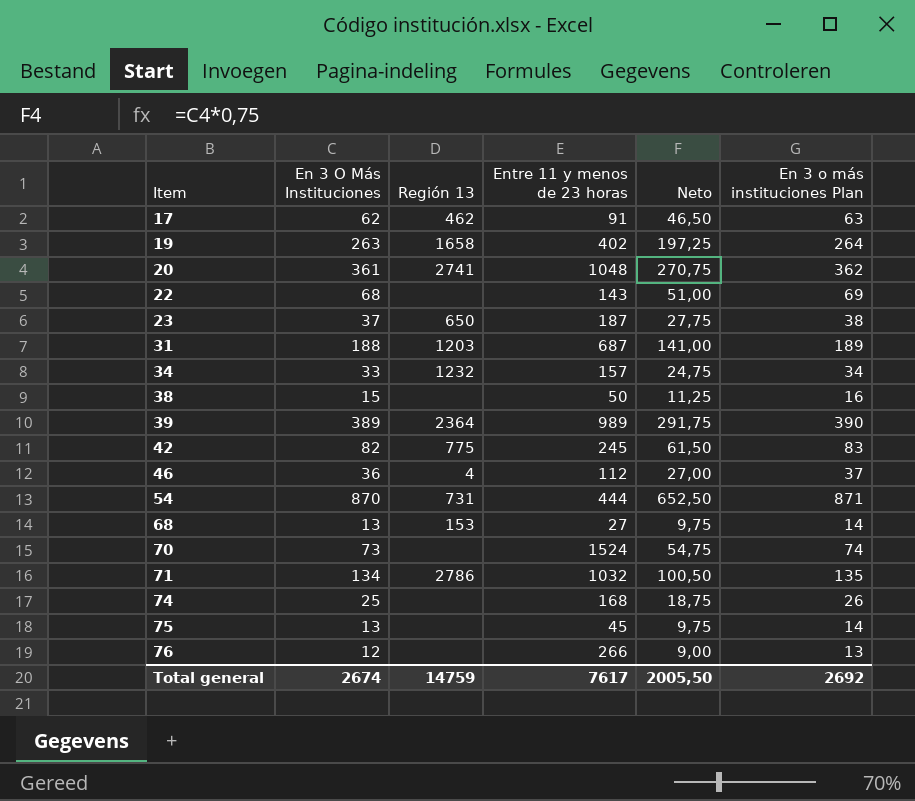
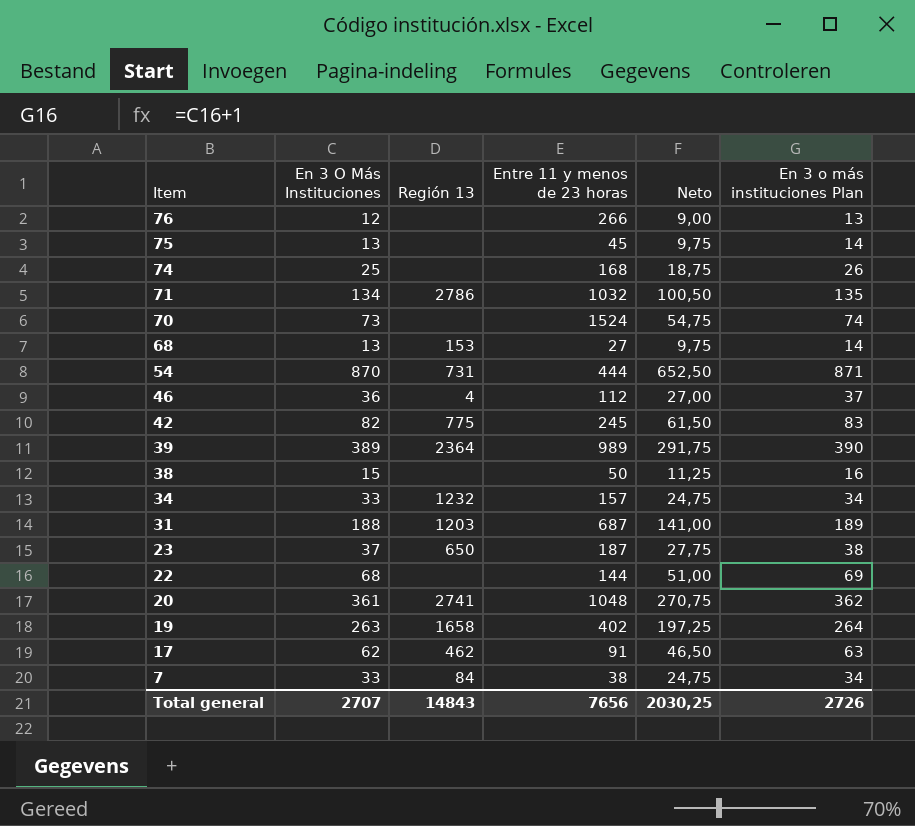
row order: Item ascending -> Item descending
22 | Entre 11 y menos de 23 horas: 143 -> 144
row 7: none -> 33 | 84 | 38 | 24,75 | 34
Total general | En 3 O Más Instituciones: 2674 -> 2707
Total general | Región 13: 14759 -> 14843
Total general | Entre 11 y menos de 23 horas: 7617 -> 7656
Total general | Neto: 2005,50 -> 2030,25
Total general | En 3 o más instituciones Plan: 2692 -> 2726

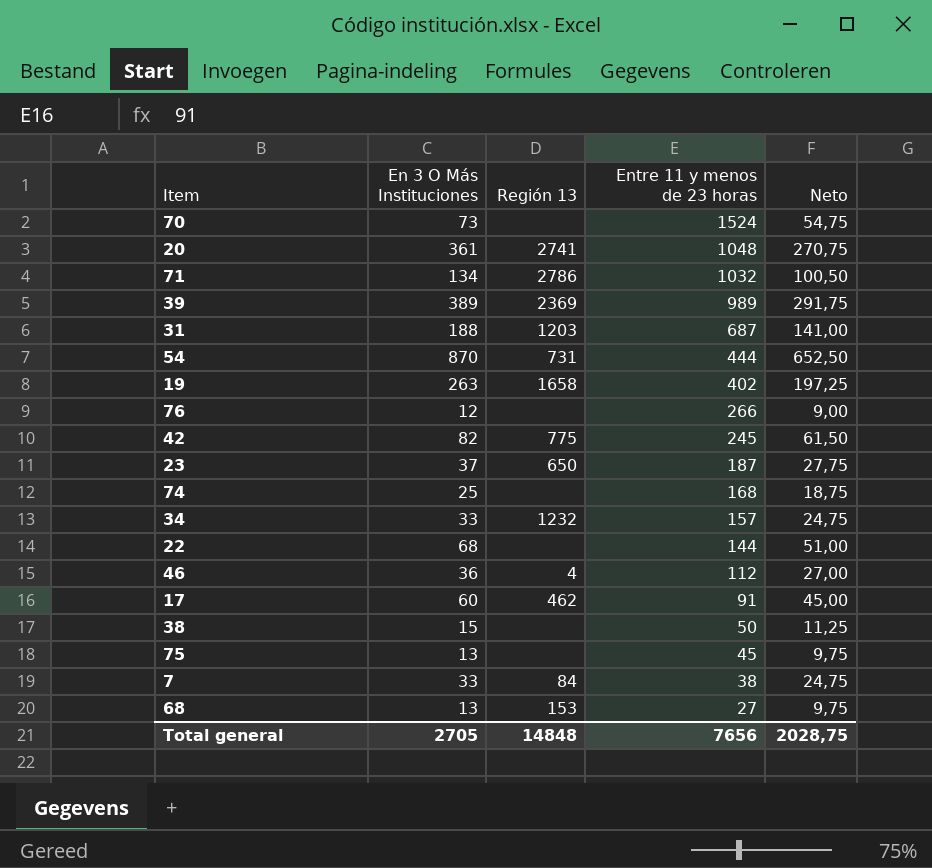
row order: Item descending -> Entre 11 y menos de 23 horas descending
column En 3 o más instituciones Plan | formula: [En 3 O Más Instituciones] + 1 -> none
39 | Región 13: 2364 -> 2369
17 | En 3 O Más Instituciones: 62 -> 60
17 | Neto: 46,50 -> 45,00
Total general | En 3 O Más Instituciones: 2707 -> 2705
Total general | Región 13: 14843 -> 14848
Total general | Neto: 2030,25 -> 2028,75

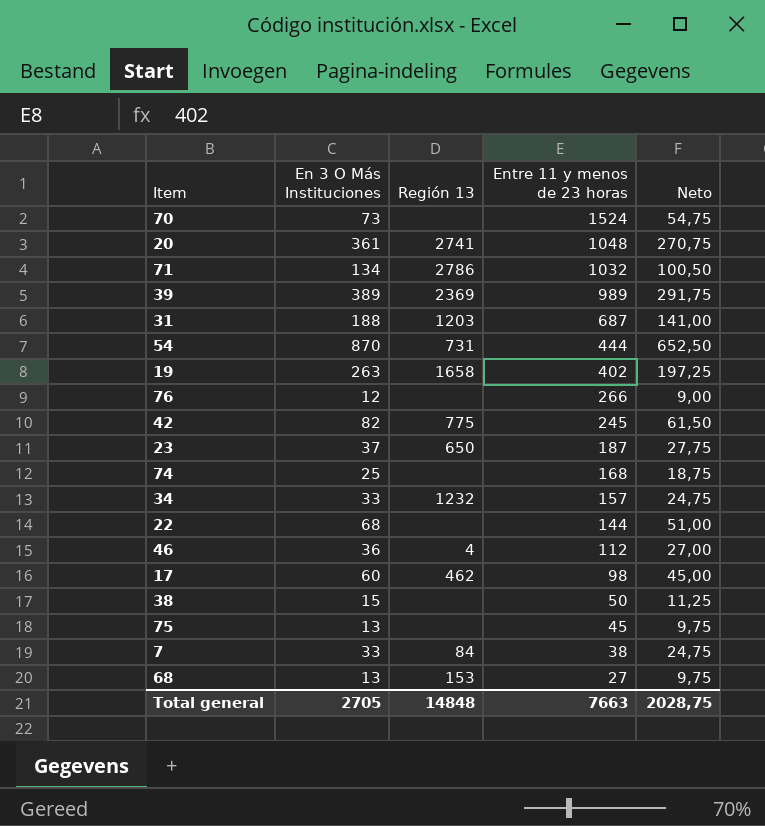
17 | Entre 11 y menos de 23 horas: 91 -> 98
Total general | Entre 11 y menos de 23 horas: 7656 -> 7663

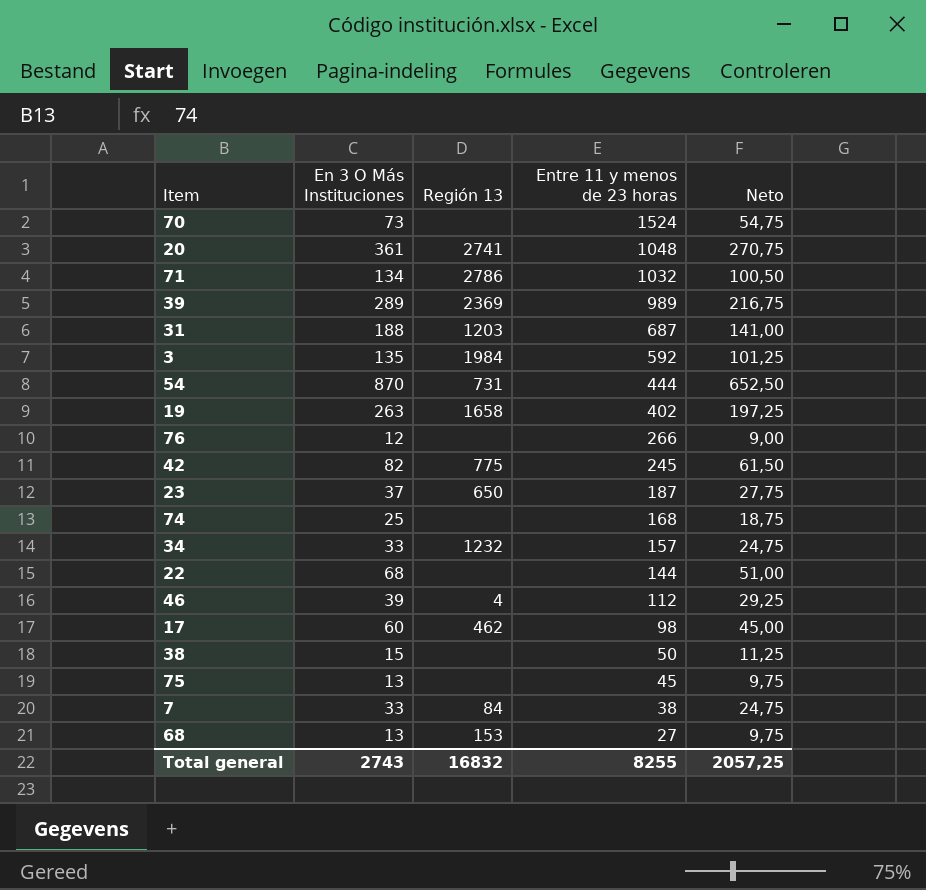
39 | En 3 O Más Instituciones: 389 -> 289
39 | Neto: 291,75 -> 216,75
row 3: none -> 135 | 1984 | 592 | 101,25
46 | En 3 O Más Instituciones: 36 -> 39
46 | Neto: 27,00 -> 29,25
Total general | En 3 O Más Instituciones: 2705 -> 2743
Total general | Región 13: 14848 -> 16832
Total general | Entre 11 y menos de 23 horas: 7663 -> 8255
Total general | Neto: 2028,75 -> 2057,25

